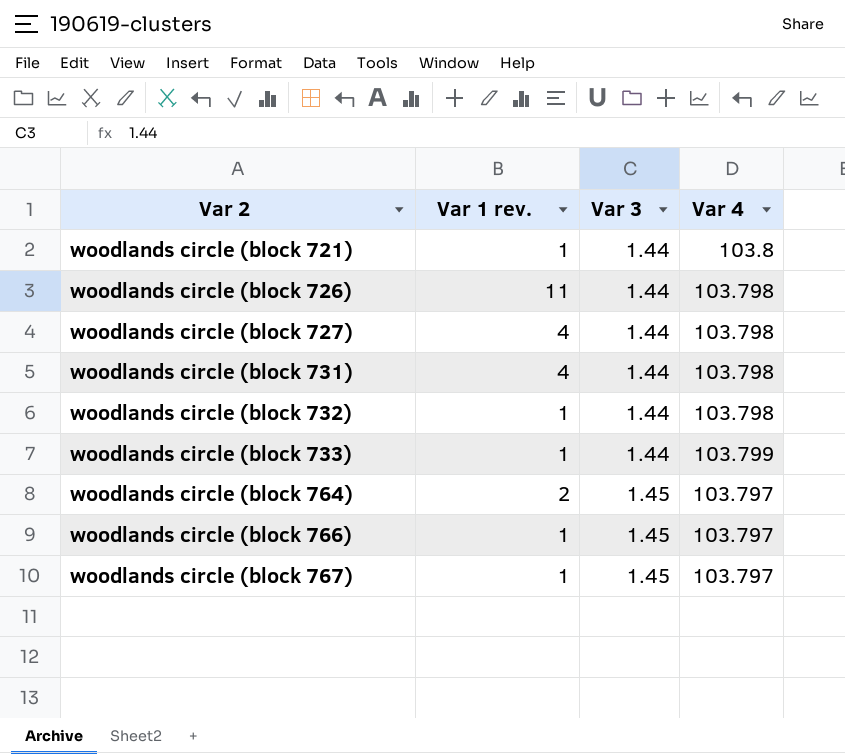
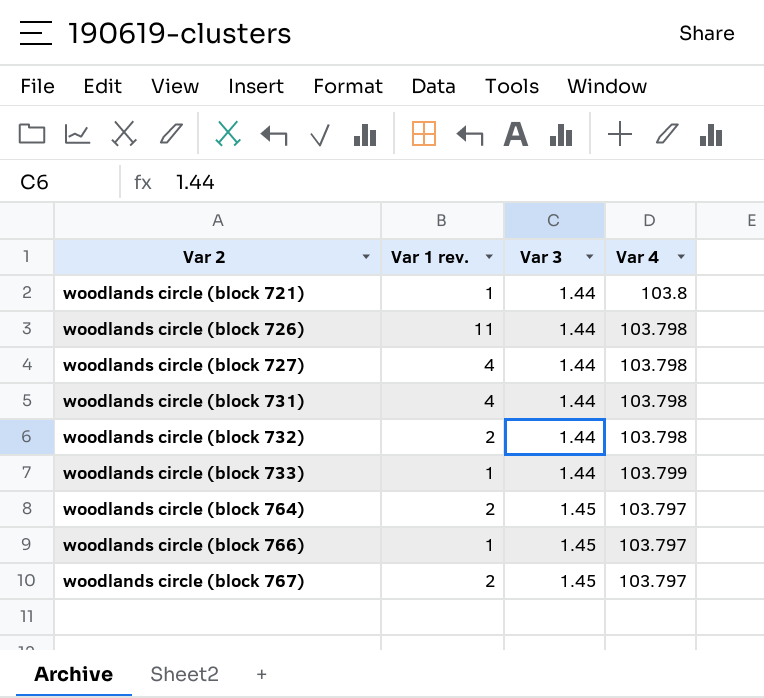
woodlands circle (block 732) | Var 1 rev.: 1 -> 2
woodlands circle (block 767) | Var 1 rev.: 1 -> 2

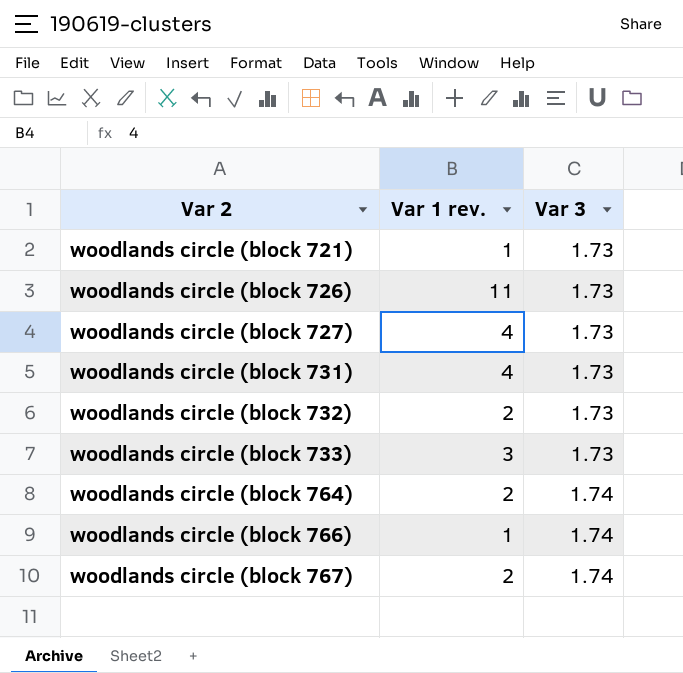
column Var 4 | position: 4 -> none
woodlands circle (block 721) | Var 3: 1.44 -> 1.73
woodlands circle (block 726) | Var 3: 1.44 -> 1.73
woodlands circle (block 727) | Var 3: 1.44 -> 1.73
woodlands circle (block 731) | Var 3: 1.44 -> 1.73
woodlands circle (block 732) | Var 3: 1.44 -> 1.73
woodlands circle (block 733) | Var 1 rev.: 1 -> 3
woodlands circle (block 733) | Var 3: 1.44 -> 1.73
woodlands circle (block 764) | Var 3: 1.45 -> 1.74
woodlands circle (block 766) | Var 3: 1.45 -> 1.74
woodlands circle (block 767) | Var 3: 1.45 -> 1.74

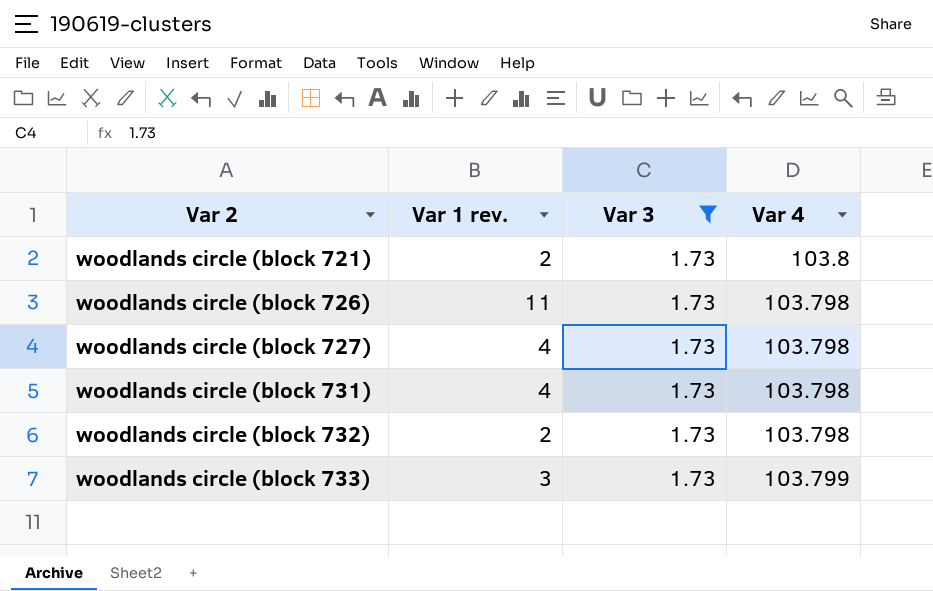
filter: none -> Var 3 = 1.73
column Var 4 | position: none -> 4
woodlands circle (block 721) | Var 1 rev.: 1 -> 2

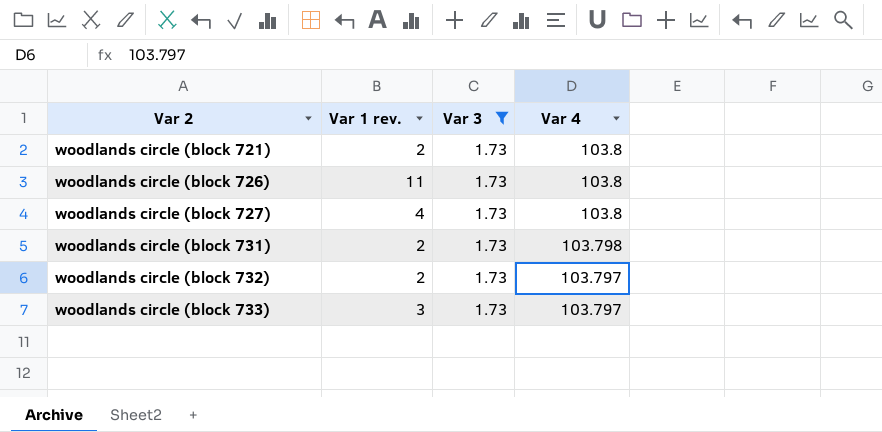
woodlands circle (block 726) | Var 4: 103.798 -> 103.8
woodlands circle (block 727) | Var 4: 103.798 -> 103.8
woodlands circle (block 731) | Var 1 rev.: 4 -> 2
woodlands circle (block 732) | Var 4: 103.798 -> 103.797
woodlands circle (block 733) | Var 4: 103.799 -> 103.797

